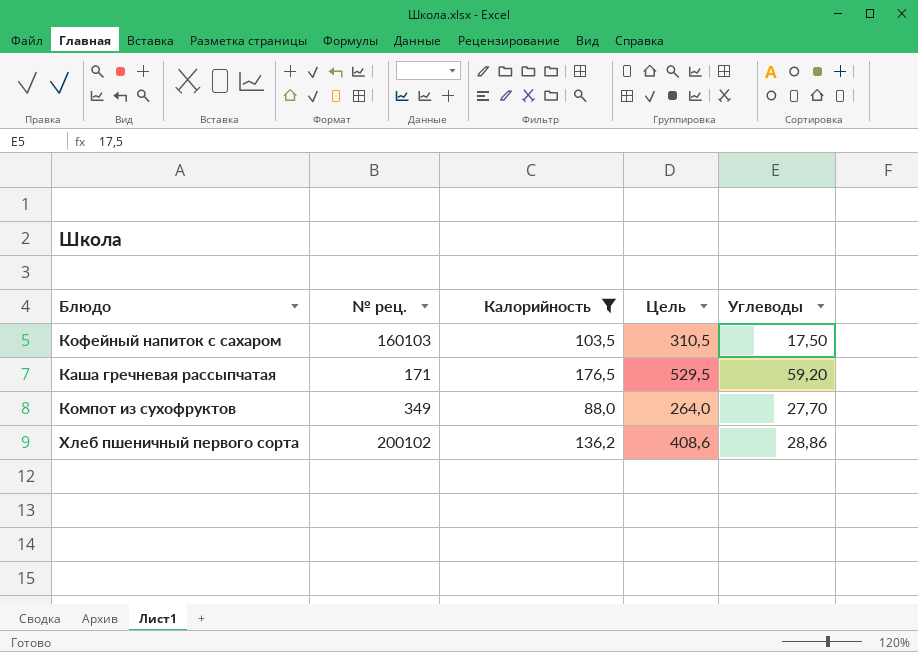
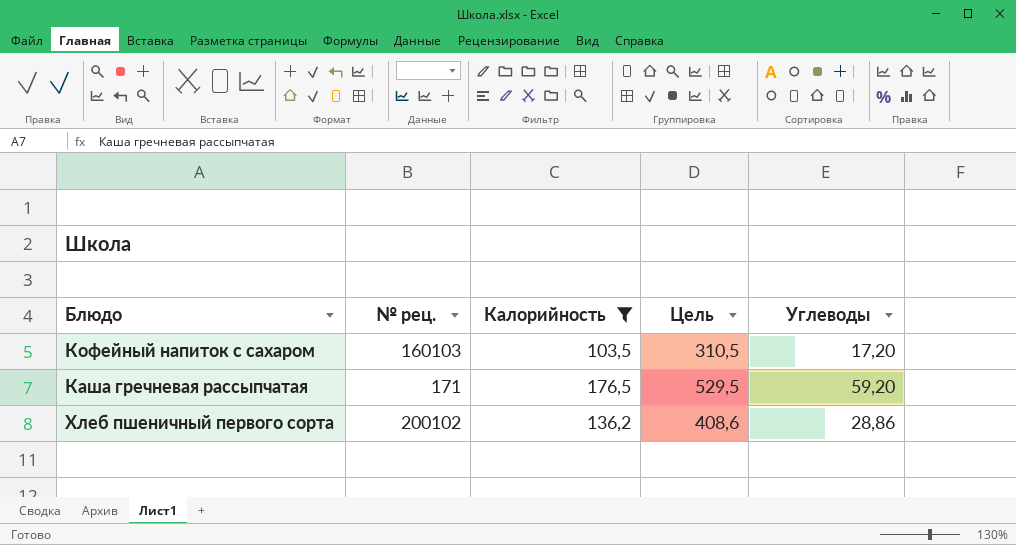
row Компот из сухофруктов: 349 | 88,0 | 264,0 | 27,70 -> none
Кофейный напиток с сахаром | Углеводы: 17,50 -> 17,20

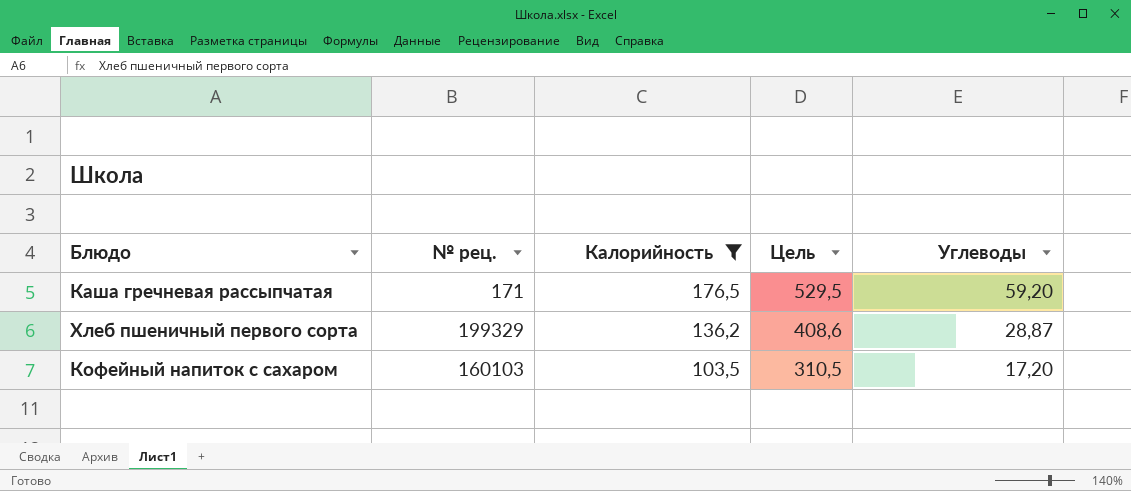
row order: none -> Калорийность descending
Хлеб пшеничный первого сорта | № рец.: 200102 -> 199329
Хлеб пшеничный первого сорта | Углеводы: 28,86 -> 28,87

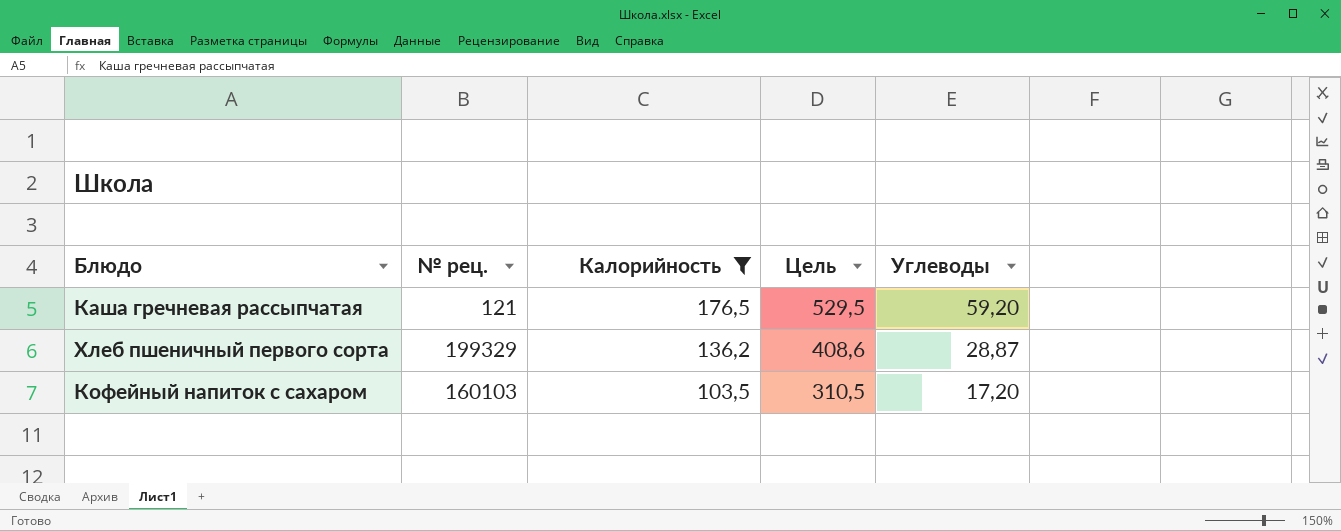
Каша гречневая рассыпчатая | № рец.: 171 -> 121

